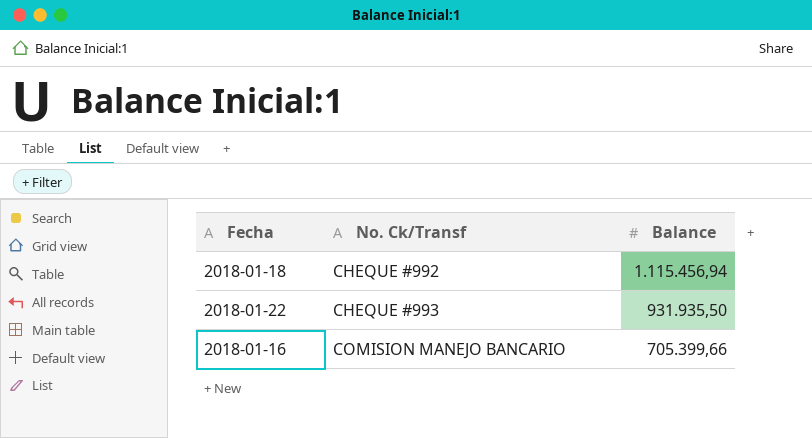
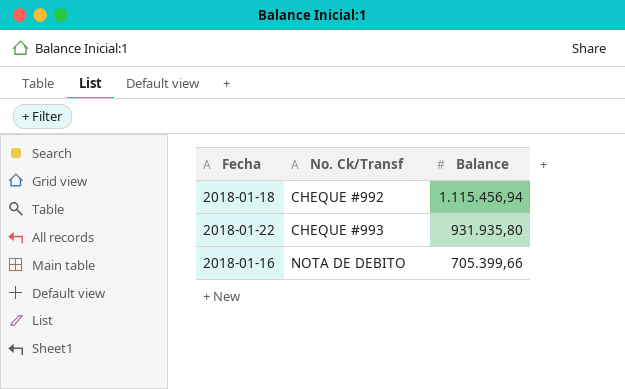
2018-01-22 | Balance: 931.935,50 -> 931.935,80
2018-01-16 | No. Ck/Transf: COMISION MANEJO BANCARIO -> NOTA DE DEBITO

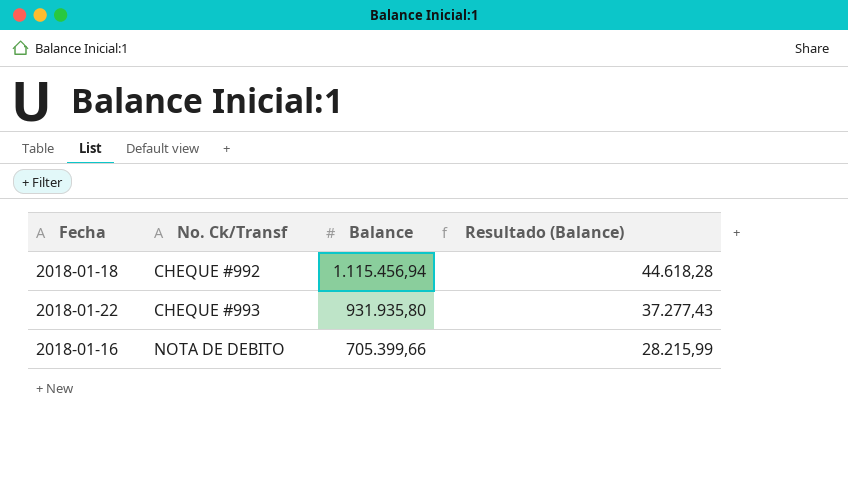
column Resultado (Balance) | formula: none -> [Balance] * 0,04

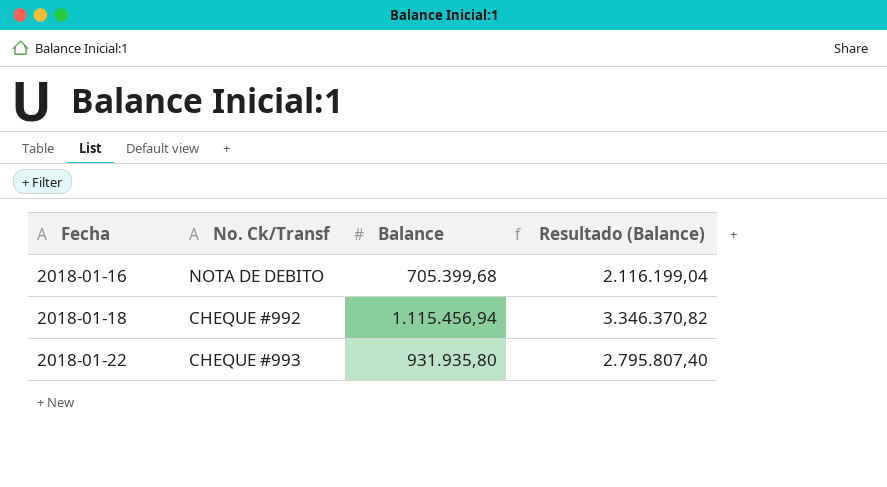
row order: No. Ck/Transf ascending -> Fecha ascending
column Resultado (Balance) | formula: [Balance] * 0,04 -> [Balance] * 3
2018-01-16 | Balance: 705.399,66 -> 705.399,68

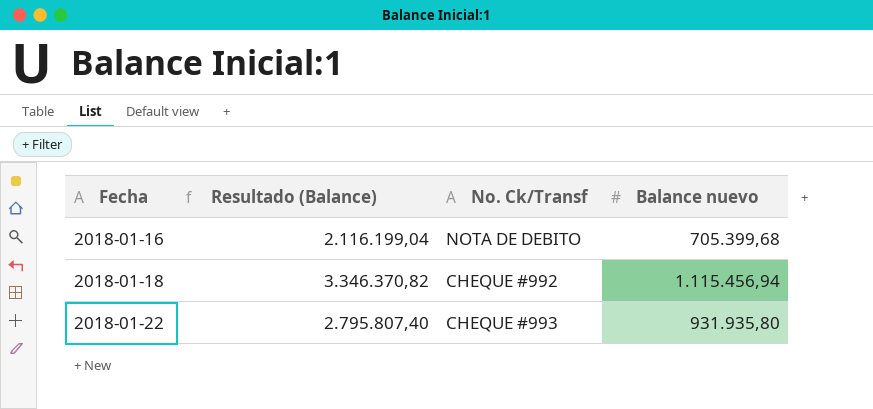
column Resultado (Balance) | position: 4 -> 2
column name: Balance -> Balance nuevo

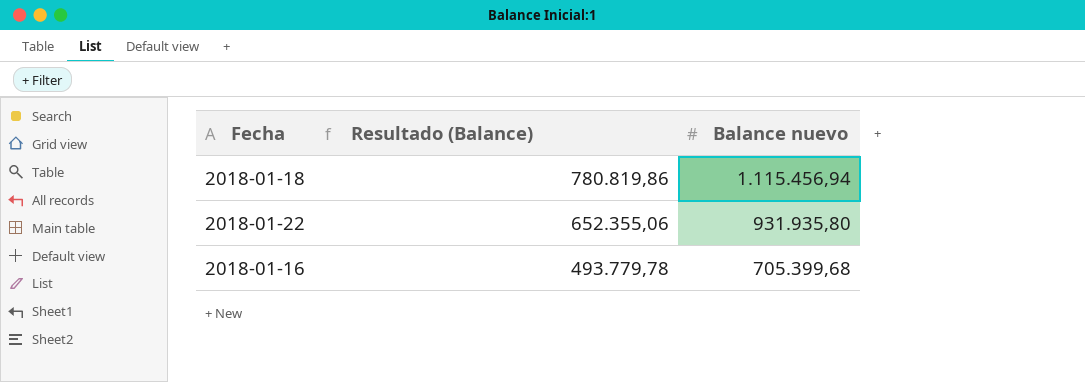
row order: Fecha ascending -> Resultado (Balance) descending
column No. Ck/Transf | position: 3 -> none
column Resultado (Balance) | formula: [Balance nuevo] * 3 -> [Balance nuevo] * 0,7

